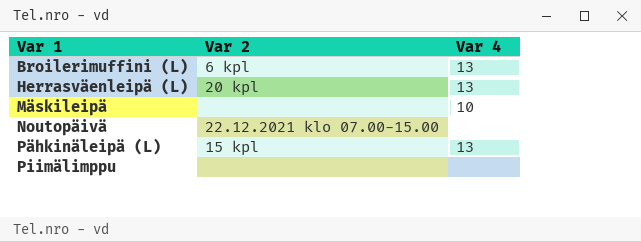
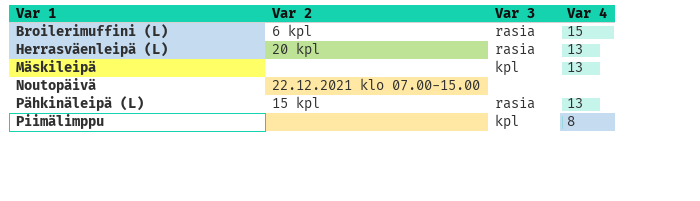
column Var 3 | position: none -> 3
Broilerimuffini (L) | Var 4: 13 -> 15
Mäskileipä | Var 4: 10 -> 13
Piimälimppu | Var 4: none -> 8

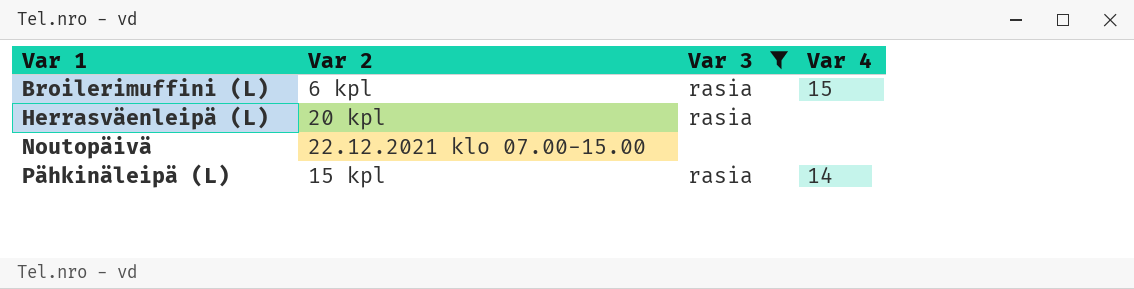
filter: none -> Var 3 != kpl
Herrasväenleipä (L) | Var 4: 13 -> none
Pähkinäleipä (L) | Var 4: 13 -> 14

